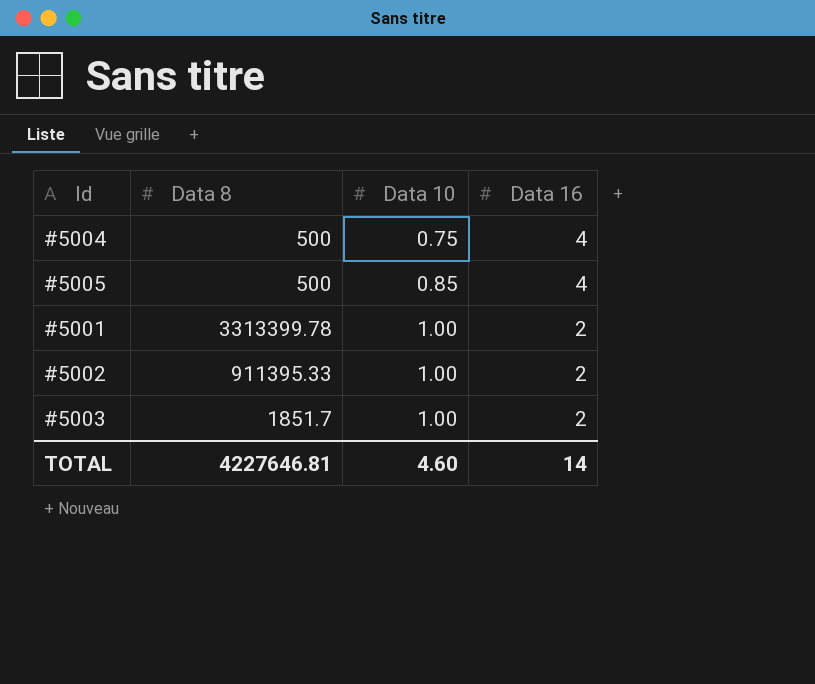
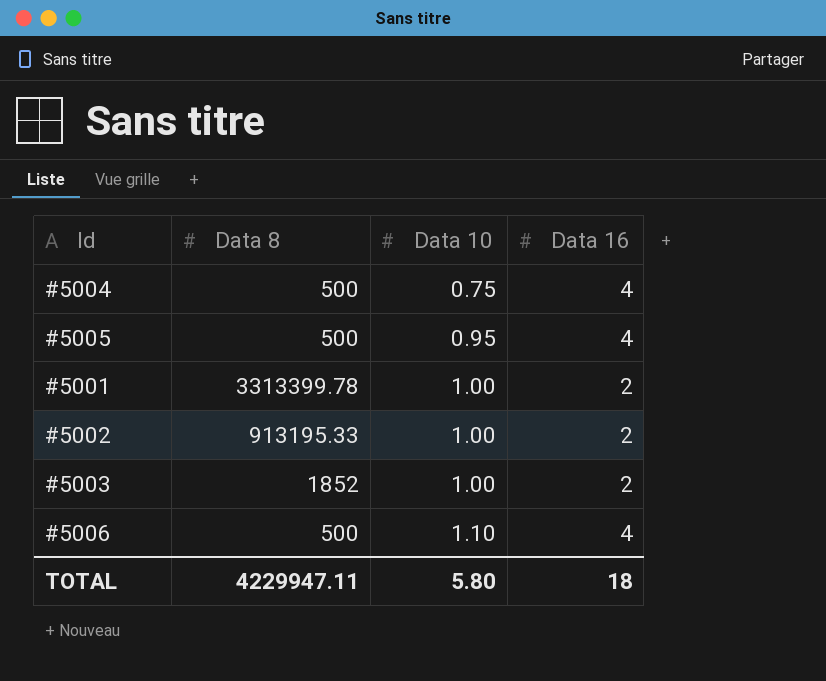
#5005 | Data 10: 0.85 -> 0.95
#5002 | Data 8: 911395.33 -> 913195.33
#5003 | Data 8: 1851.7 -> 1852
row #5006: none -> 500 | 1.10 | 4
TOTAL | Data 8: 4227646.81 -> 4229947.11
TOTAL | Data 10: 4.60 -> 5.80
TOTAL | Data 16: 14 -> 18

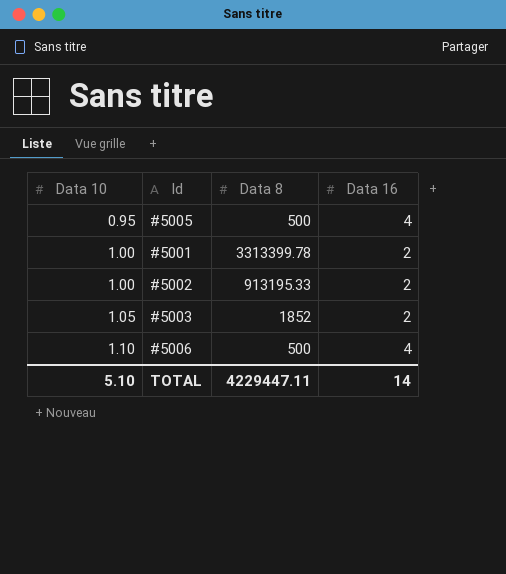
column Data 10 | position: 3 -> 1
row #5004: 500 | 0.75 | 4 -> none
#5003 | Data 10: 1.00 -> 1.05
TOTAL | Data 10: 5.80 -> 5.10
TOTAL | Data 8: 4229947.11 -> 4229447.11
TOTAL | Data 16: 18 -> 14

